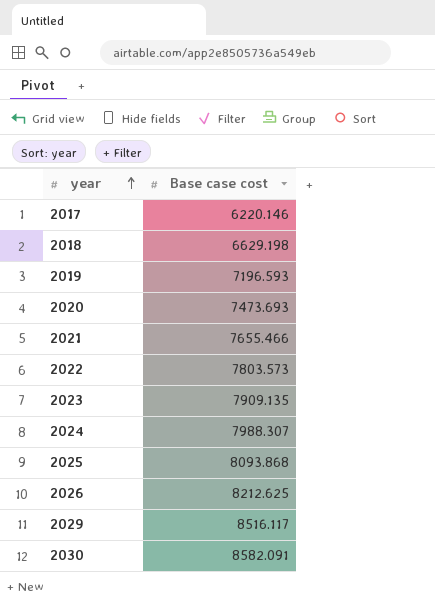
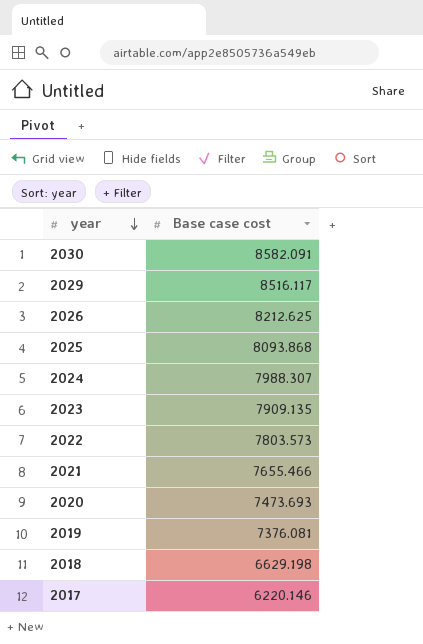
row order: year ascending -> year descending
2019 | Base case cost: 7196.593 -> 7376.081

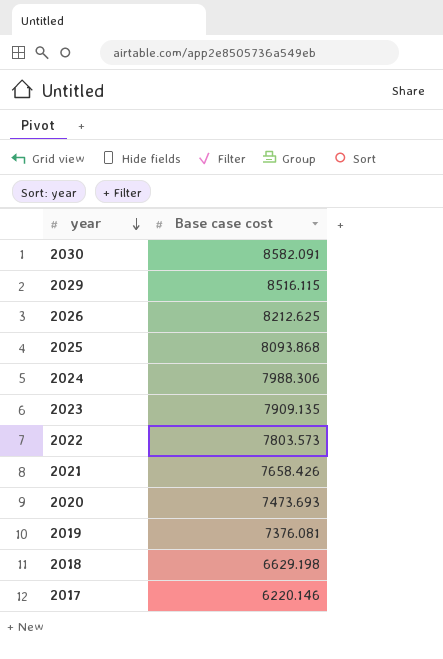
2029 | Base case cost: 8516.117 -> 8516.115
2024 | Base case cost: 7988.307 -> 7988.306
2021 | Base case cost: 7655.466 -> 7658.426

